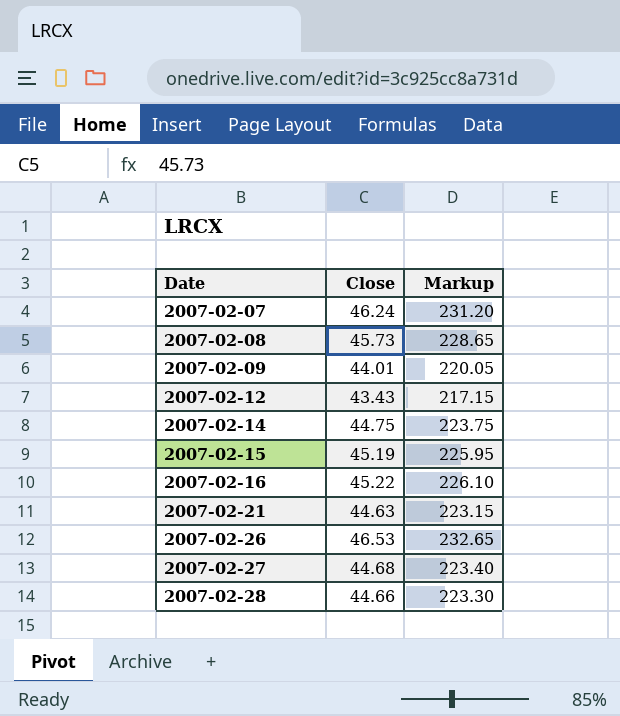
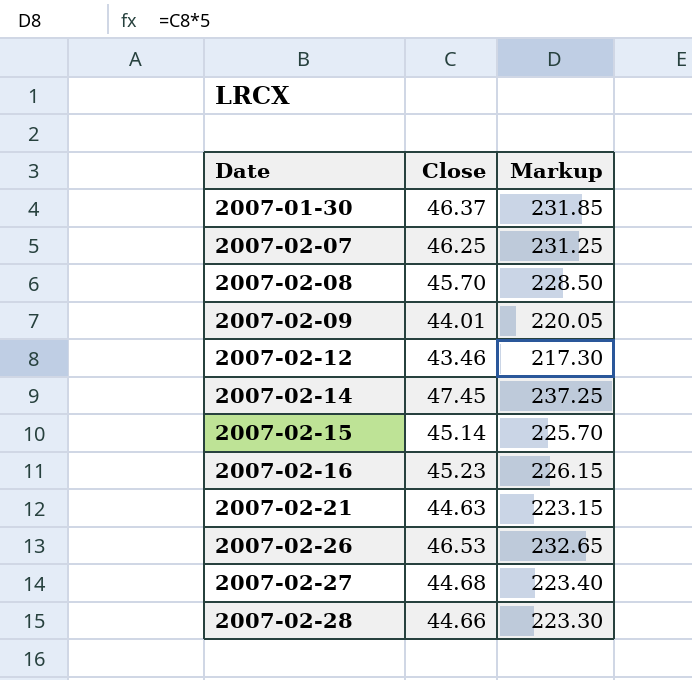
row 2007-01-30: none -> 46.37 | 231.85
2007-02-07 | Close: 46.24 -> 46.25
2007-02-07 | Markup: 231.20 -> 231.25
2007-02-08 | Close: 45.73 -> 45.70
2007-02-08 | Markup: 228.65 -> 228.50
2007-02-12 | Close: 43.43 -> 43.46
2007-02-12 | Markup: 217.15 -> 217.30
2007-02-14 | Close: 44.75 -> 47.45
2007-02-14 | Markup: 223.75 -> 237.25
2007-02-15 | Close: 45.19 -> 45.14
2007-02-15 | Markup: 225.95 -> 225.70
2007-02-16 | Close: 45.22 -> 45.23
2007-02-16 | Markup: 226.10 -> 226.15

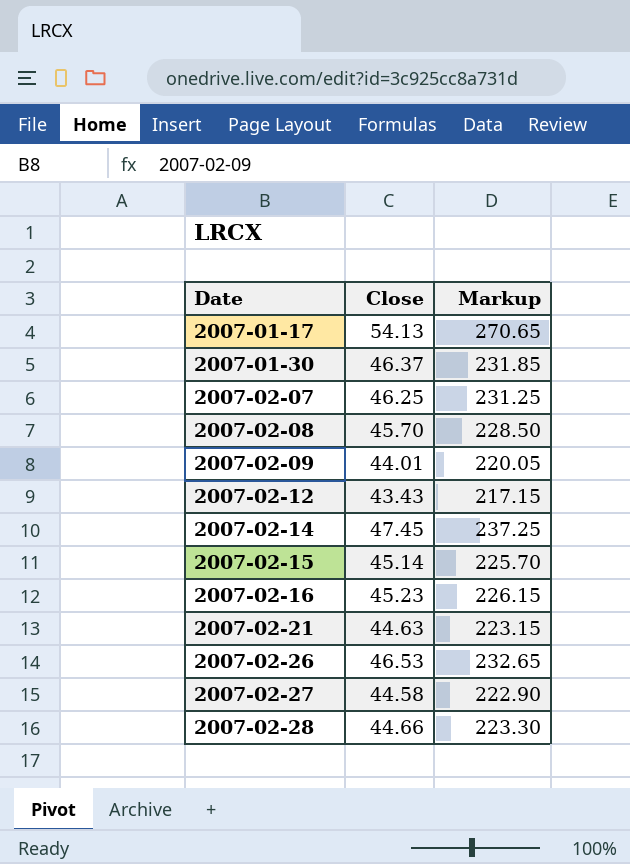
row 2007-01-17: none -> 54.13 | 270.65
2007-02-12 | Close: 43.46 -> 43.43
2007-02-12 | Markup: 217.30 -> 217.15
2007-02-27 | Close: 44.68 -> 44.58
2007-02-27 | Markup: 223.40 -> 222.90

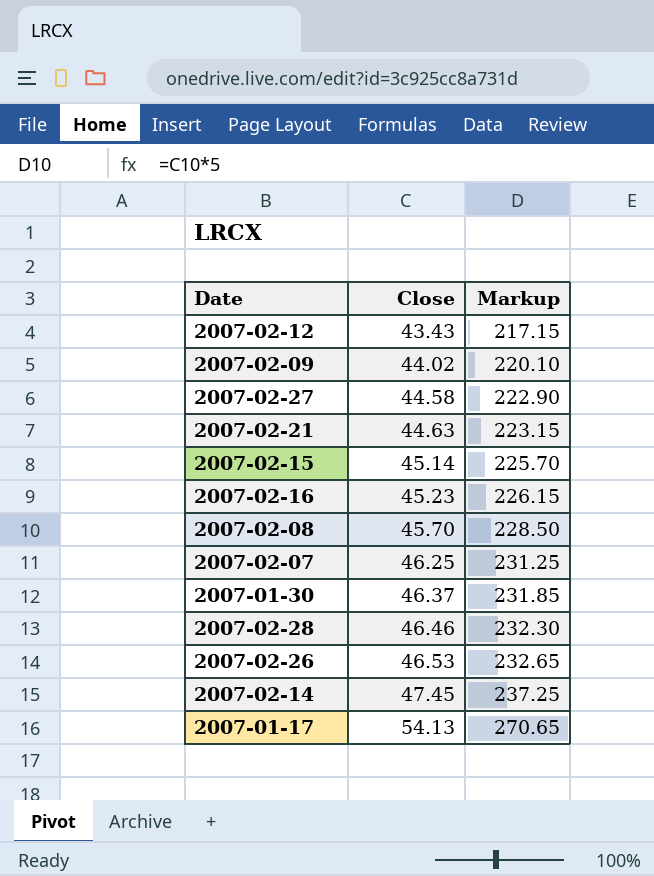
row order: Date ascending -> Close ascending
2007-02-09 | Close: 44.01 -> 44.02
2007-02-09 | Markup: 220.05 -> 220.10
2007-02-28 | Close: 44.66 -> 46.46
2007-02-28 | Markup: 223.30 -> 232.30

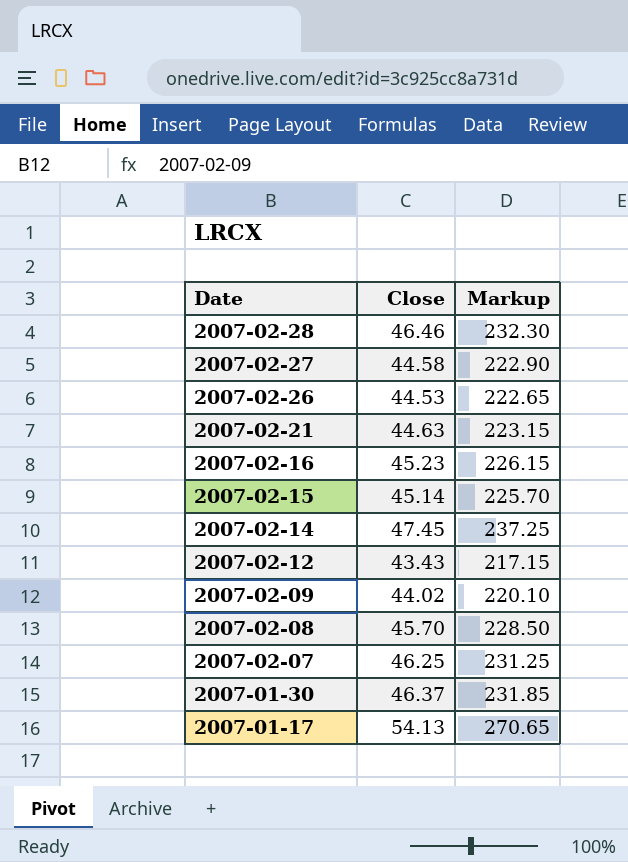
row order: Close ascending -> Date descending
2007-02-26 | Close: 46.53 -> 44.53
2007-02-26 | Markup: 232.65 -> 222.65

